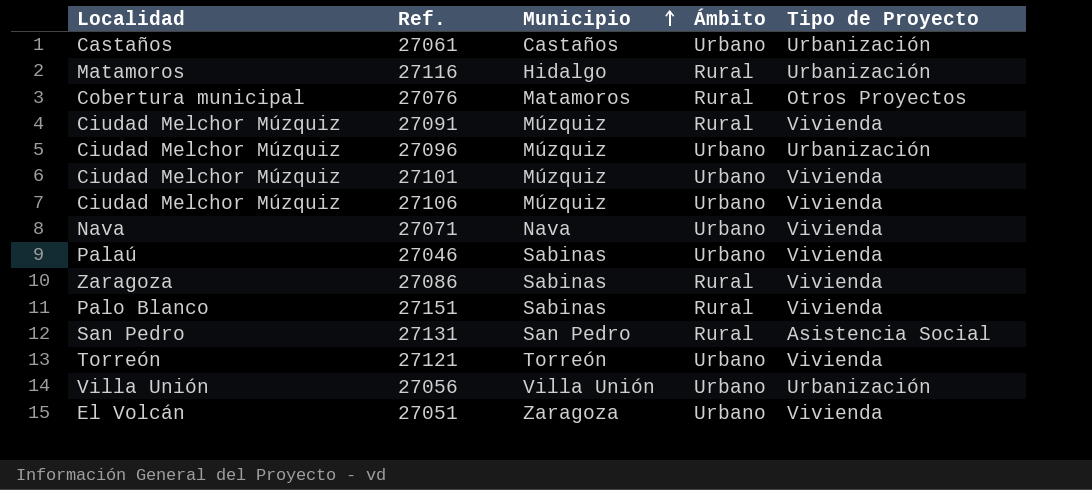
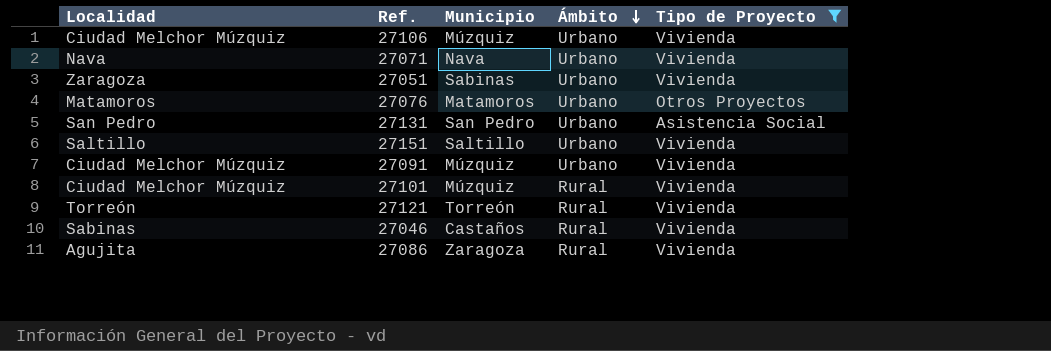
filter: none -> Tipo de Proyecto != Urbanización
row order: Municipio ascending -> Ámbito descending
27051 | Localidad: El Volcán -> Zaragoza
27051 | Municipio: Zaragoza -> Sabinas
27076 | Localidad: Cobertura municipal -> Matamoros
27076 | Ámbito: Rural -> Urbano
27131 | Ámbito: Rural -> Urbano
27151 | Localidad: Palo Blanco -> Saltillo
27151 | Municipio: Sabinas -> Saltillo
27151 | Ámbito: Rural -> Urbano
27091 | Ámbito: Rural -> Urbano
27101 | Ámbito: Urbano -> Rural
27121 | Ámbito: Urbano -> Rural
27046 | Localidad: Palaú -> Sabinas
27046 | Municipio: Sabinas -> Castaños
27046 | Ámbito: Urbano -> Rural
27086 | Localidad: Zaragoza -> Agujita
27086 | Municipio: Sabinas -> Zaragoza

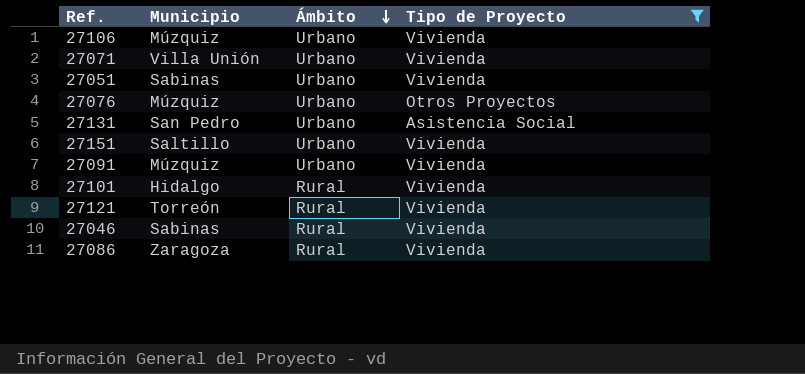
column Localidad | position: 1 -> none
27071 | Municipio: Nava -> Villa Unión
27076 | Municipio: Matamoros -> Múzquiz
27101 | Municipio: Múzquiz -> Hidalgo
27046 | Municipio: Castaños -> Sabinas

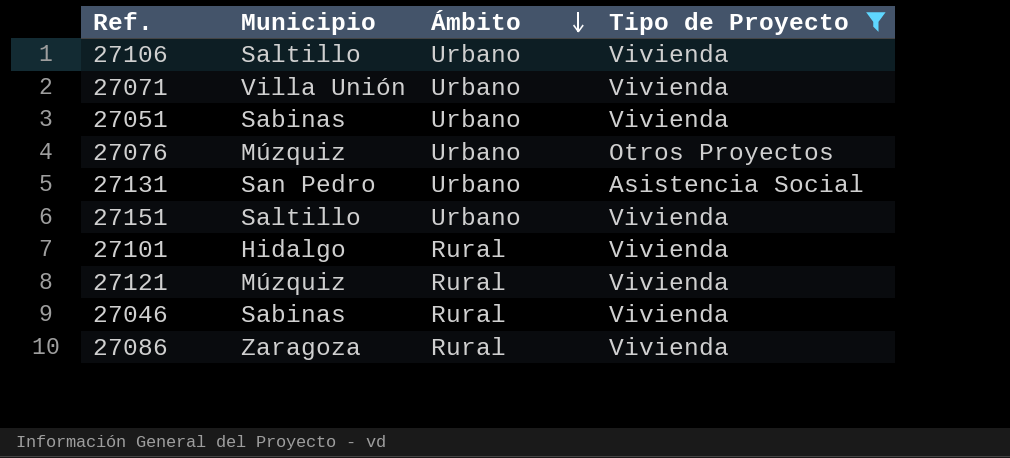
row 27091: Múzquiz | Urbano | Vivienda -> none
27106 | Municipio: Múzquiz -> Saltillo
27121 | Municipio: Torreón -> Múzquiz

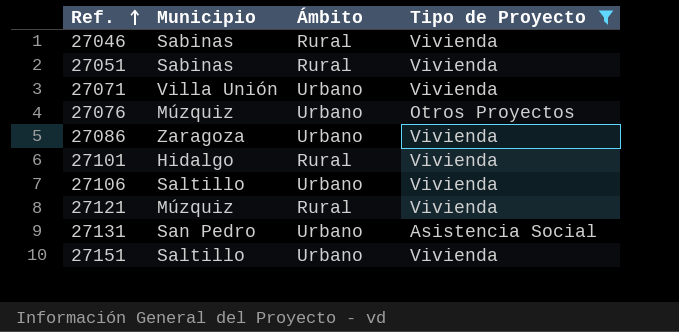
row order: Ámbito descending -> Ref. ascending
27051 | Ámbito: Urbano -> Rural
27086 | Ámbito: Rural -> Urbano

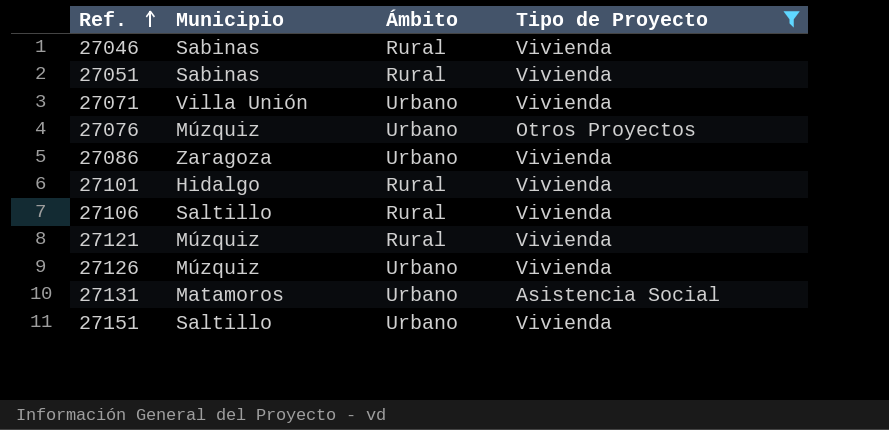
27106 | Ámbito: Urbano -> Rural
row 27126: none -> Múzquiz | Urbano | Vivienda
27131 | Municipio: San Pedro -> Matamoros

